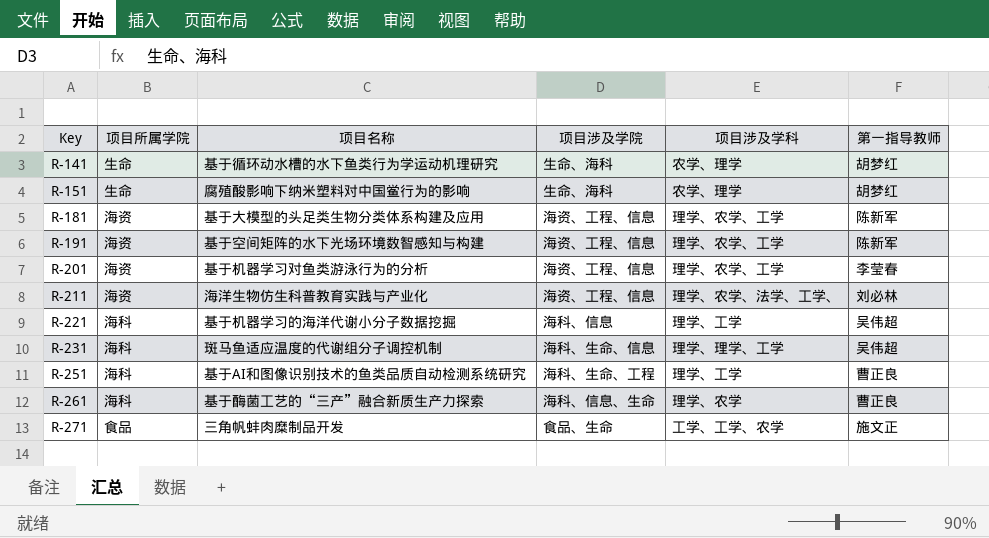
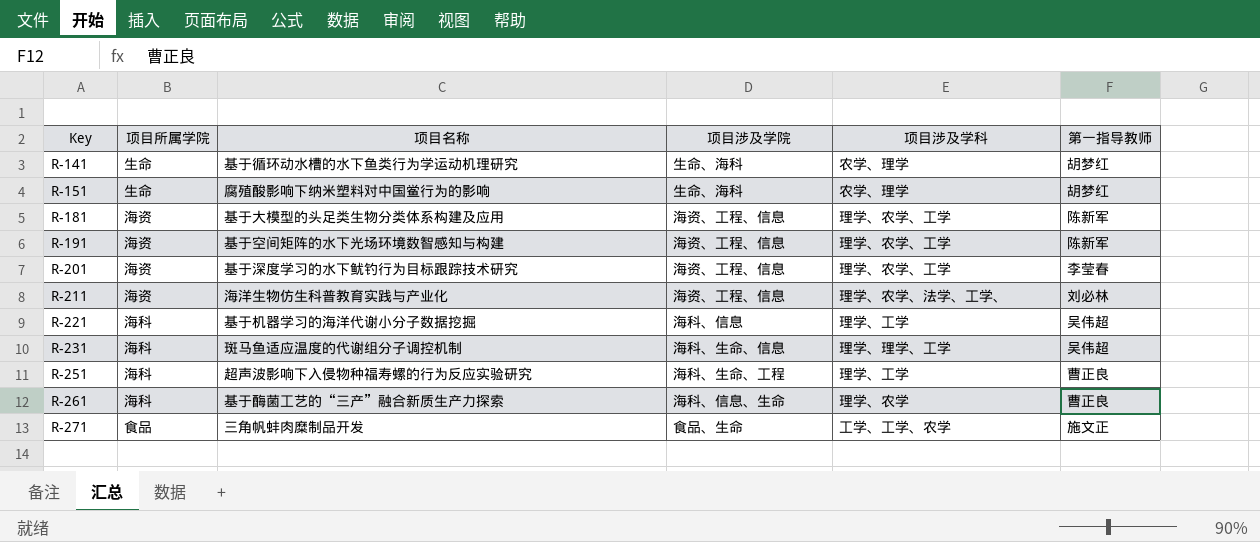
R-201 | 项目名称: 基于机器学习对鱼类游泳行为的分析 -> 基于深度学习的水下鱿钓行为目标跟踪技术研究
R-251 | 项目名称: 基于AI和图像识别技术的鱼类品质自动检测系统研究 -> 超声波影响下入侵物种福寿螺的行为反应实验研究

